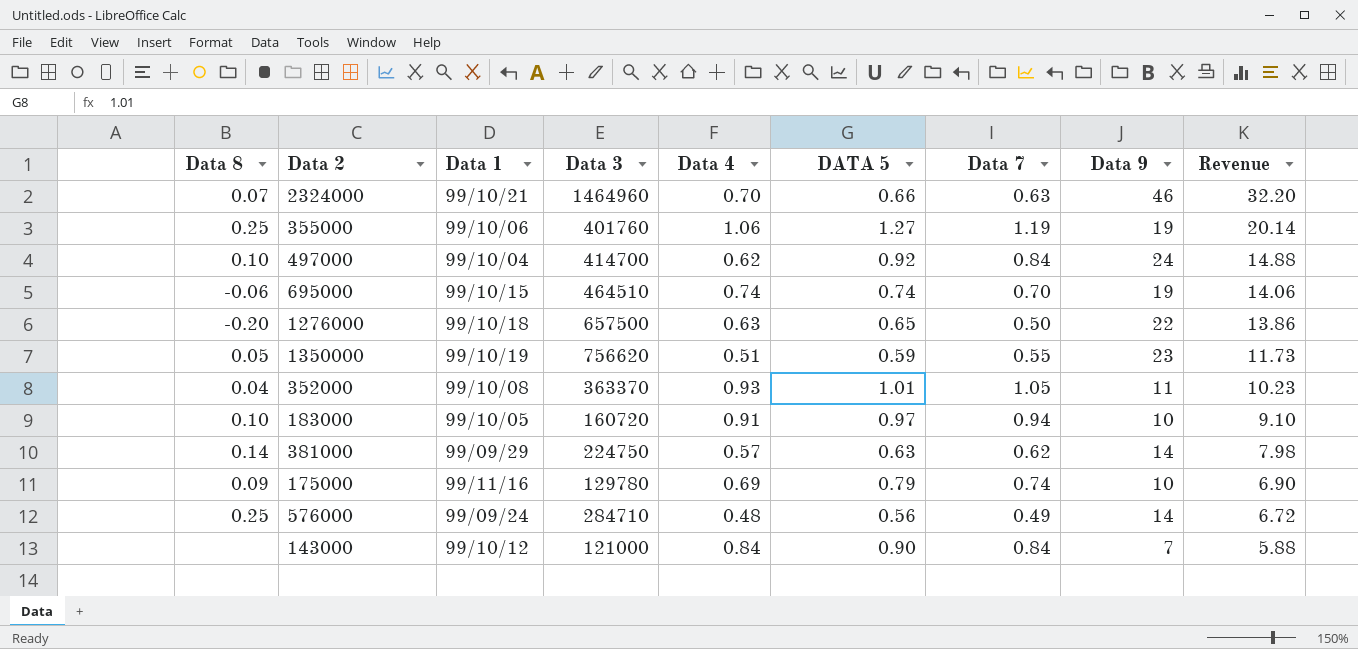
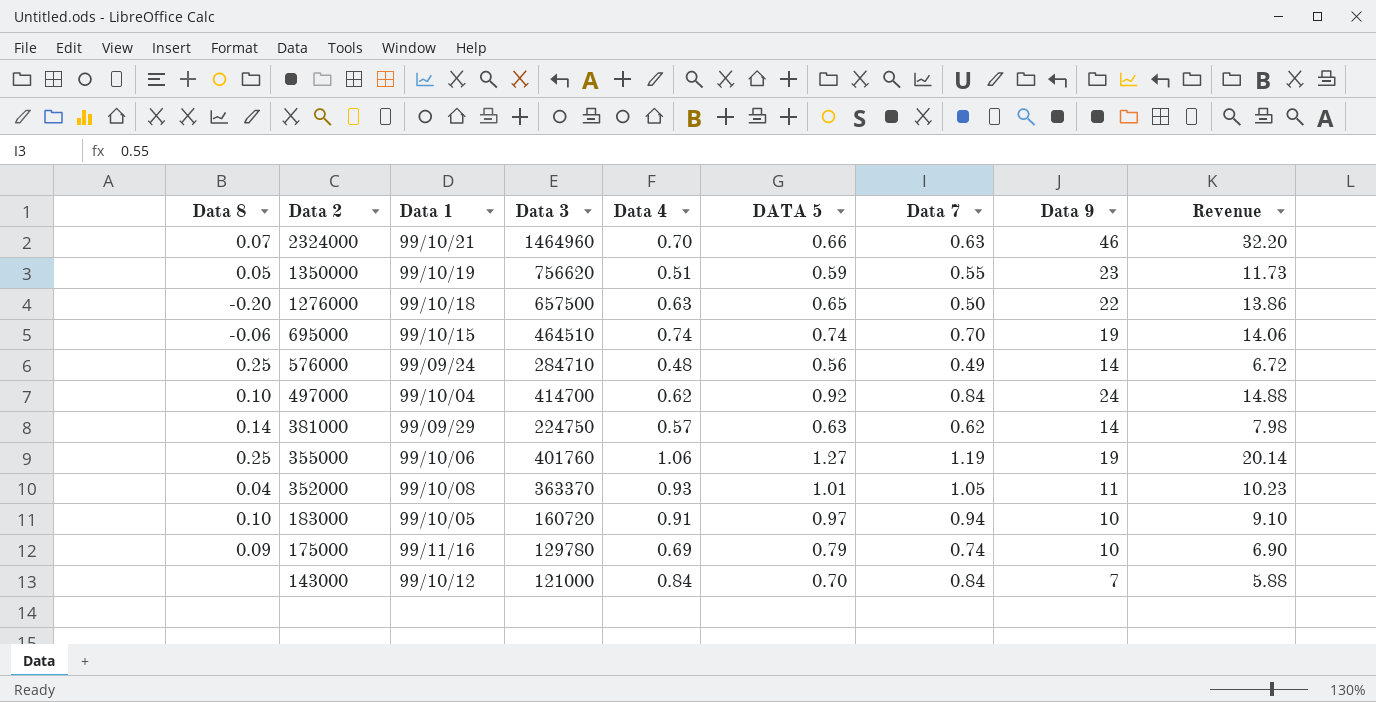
row order: Revenue descending -> Data 2 descending
143000 | DATA 5: 0.90 -> 0.70

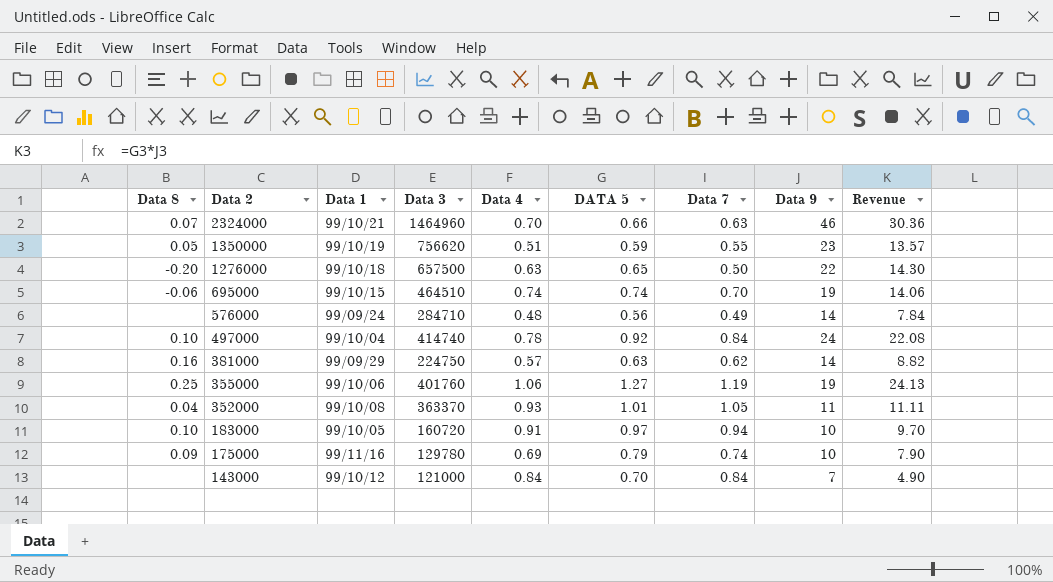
column Revenue | formula: [Data 4] * [Data 9] -> [DATA 5] * [Data 9]
576000 | Data 8: 0.25 -> none
497000 | Data 3: 414700 -> 414740
497000 | Data 4: 0.62 -> 0.78
381000 | Data 8: 0.14 -> 0.16

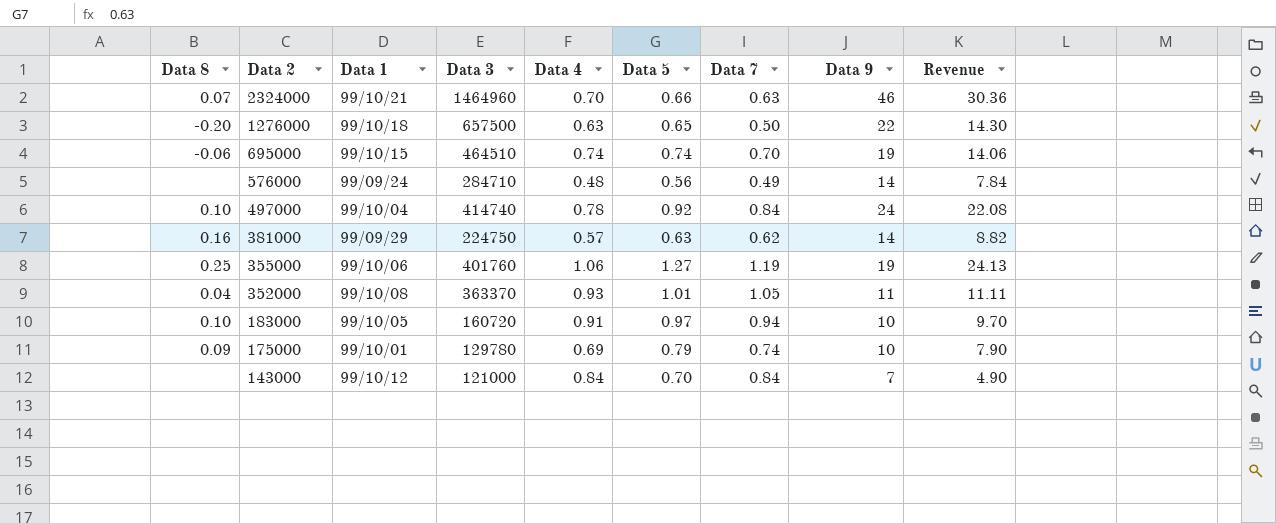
column name: DATA 5 -> Data 5
row 1350000: 0.05 | 99/10/19 | 756620 | 0.51 | 0.59 | 0.55 | 23 | 13.57 -> none
175000 | Data 1: 99/11/16 -> 99/10/01

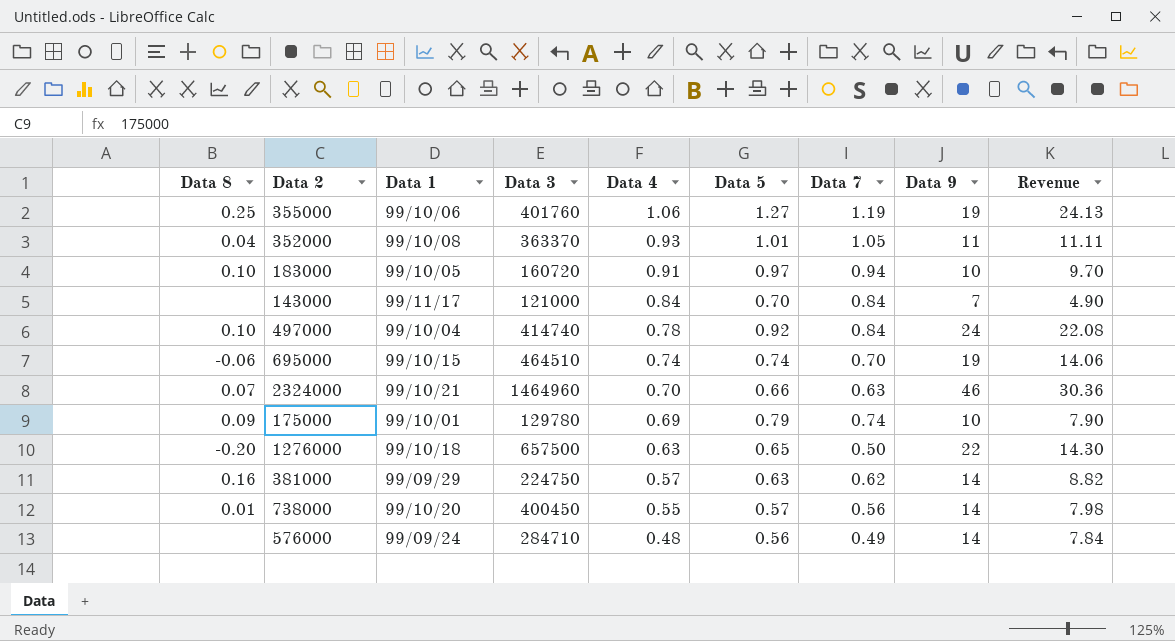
row order: Data 2 descending -> Data 4 descending
143000 | Data 1: 99/10/12 -> 99/11/17
row 738000: none -> 0.01 | 99/10/20 | 400450 | 0.55 | 0.57 | 0.56 | 14 | 7.98

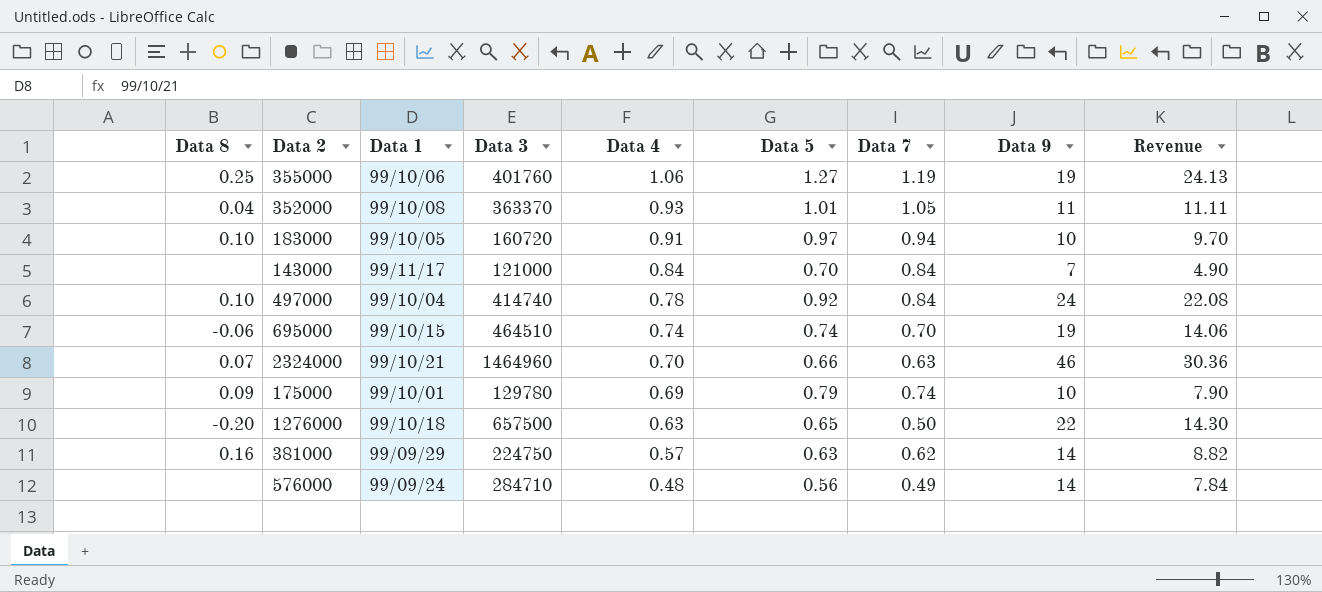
row 738000: 0.01 | 99/10/20 | 400450 | 0.55 | 0.57 | 0.56 | 14 | 7.98 -> none

